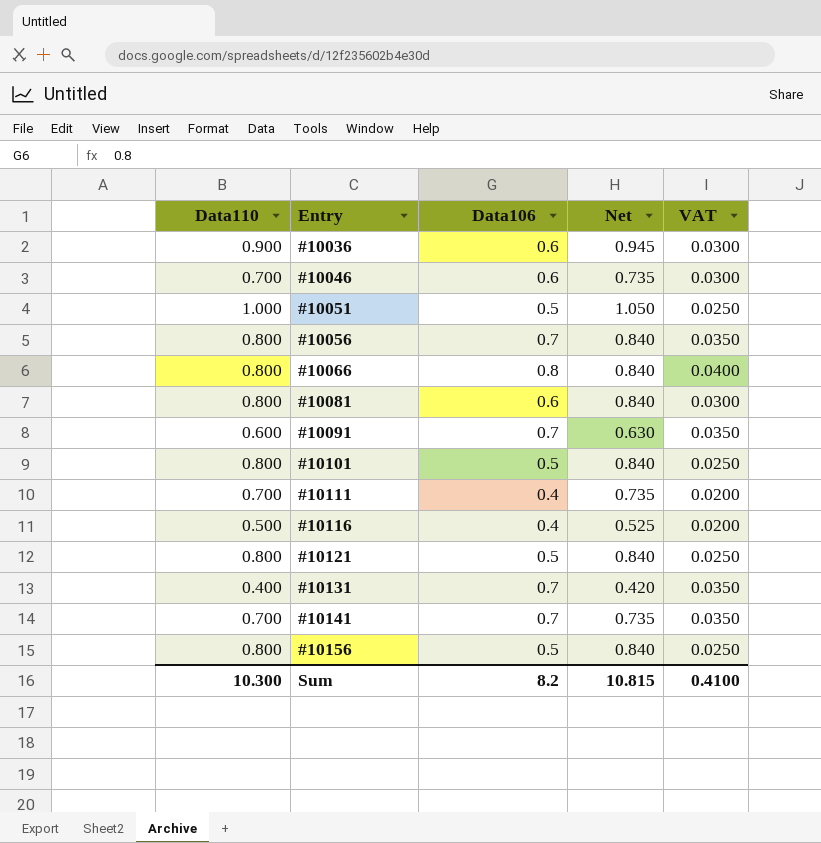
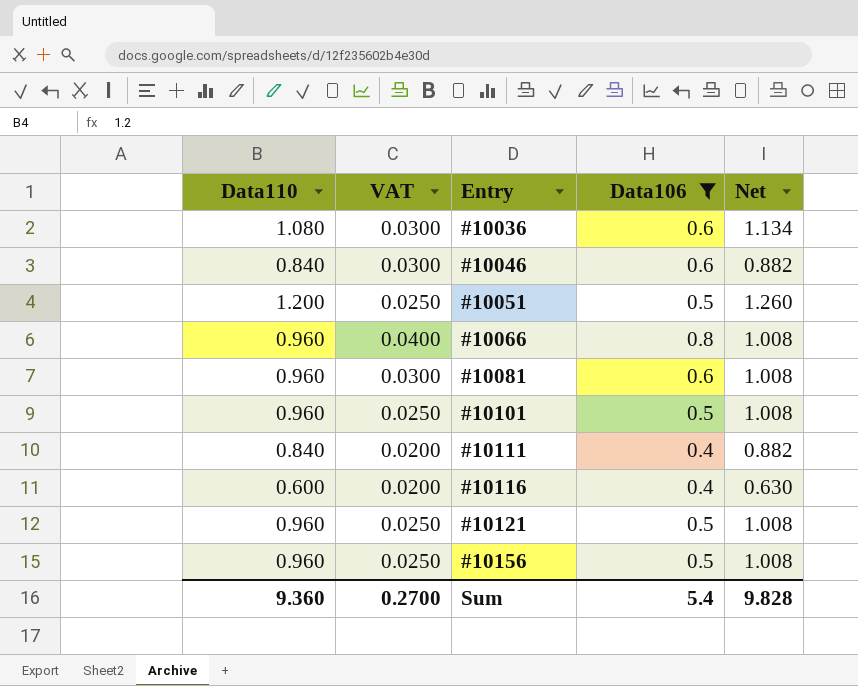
filter: none -> Data106 != 0.7
column VAT | position: 5 -> 2
#10036 | Data110: 0.900 -> 1.080
#10036 | Net: 0.945 -> 1.134
#10046 | Data110: 0.700 -> 0.840
#10046 | Net: 0.735 -> 0.882
#10051 | Data110: 1.000 -> 1.200
#10051 | Net: 1.050 -> 1.260
#10066 | Data110: 0.800 -> 0.960
#10066 | Net: 0.840 -> 1.008
#10081 | Data110: 0.800 -> 0.960
#10081 | Net: 0.840 -> 1.008
#10101 | Data110: 0.800 -> 0.960
#10101 | Net: 0.840 -> 1.008
#10111 | Data110: 0.700 -> 0.840
#10111 | Net: 0.735 -> 0.882
#10116 | Data110: 0.500 -> 0.600
#10116 | Net: 0.525 -> 0.630
#10121 | Data110: 0.800 -> 0.960
#10121 | Net: 0.840 -> 1.008
#10156 | Data110: 0.800 -> 0.960
#10156 | Net: 0.840 -> 1.008
Sum | Data110: 10.300 -> 9.360
Sum | VAT: 0.4100 -> 0.2700
Sum | Data106: 8.2 -> 5.4
Sum | Net: 10.815 -> 9.828

